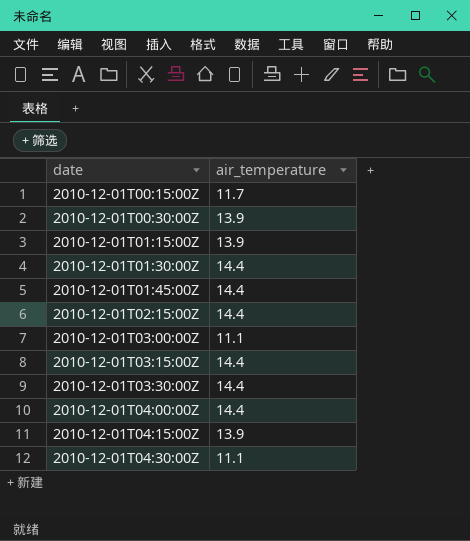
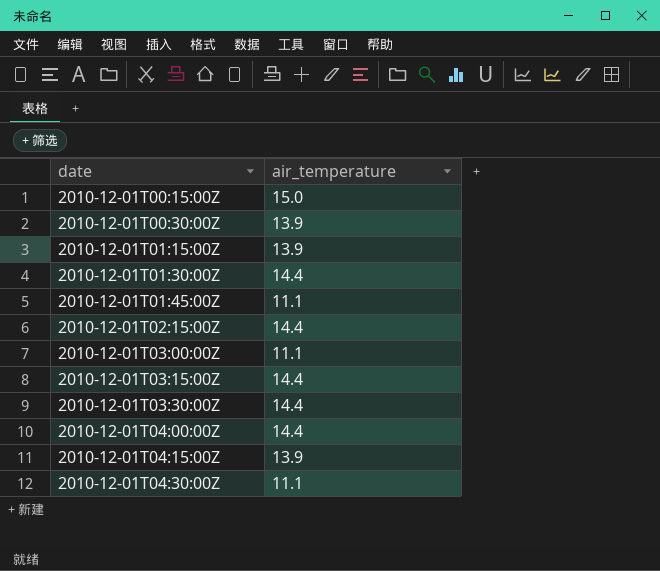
2010-12-01T00:15:00Z | air_temperature: 11.7 -> 15.0
2010-12-01T01:45:00Z | air_temperature: 14.4 -> 11.1

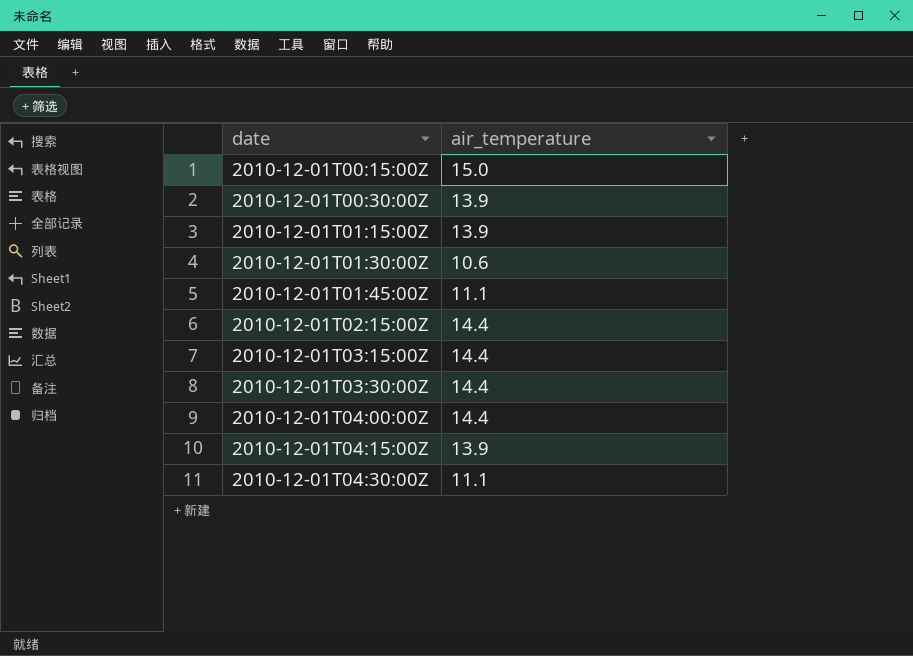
row 2010-12-01T03:00:00Z: 11.1 -> none
2010-12-01T01:30:00Z | air_temperature: 14.4 -> 10.6

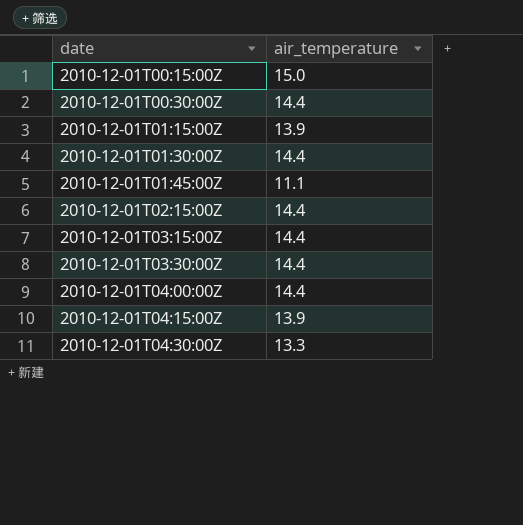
2010-12-01T00:30:00Z | air_temperature: 13.9 -> 14.4
2010-12-01T01:30:00Z | air_temperature: 10.6 -> 14.4
2010-12-01T04:30:00Z | air_temperature: 11.1 -> 13.3

